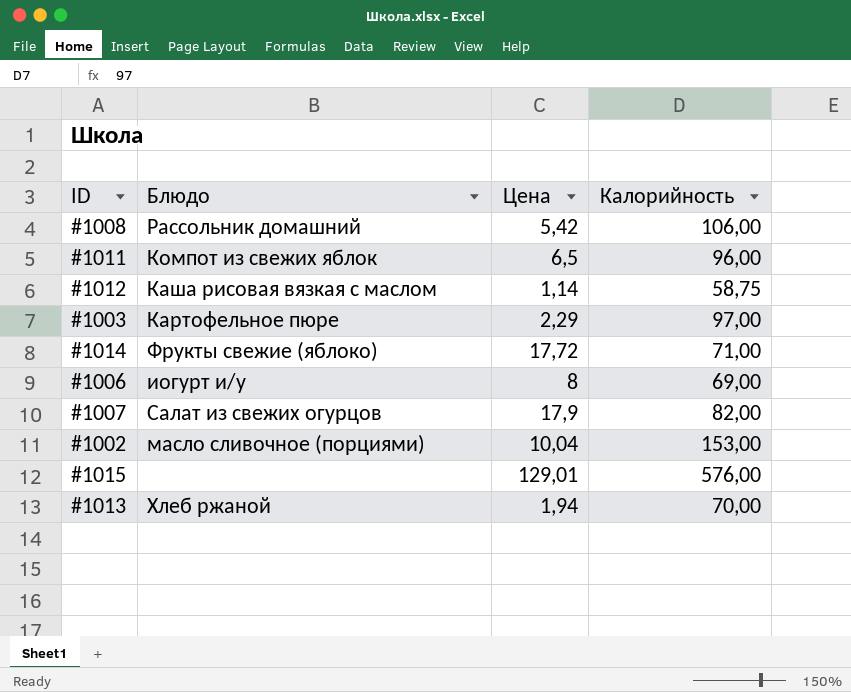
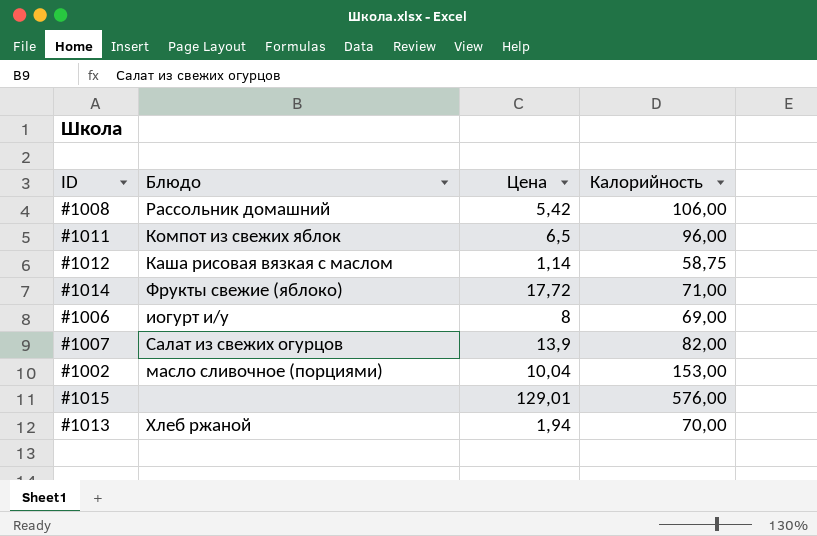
row #1003: Картофельное пюре | 2,29 | 97,00 -> none
#1007 | Цена: 17,9 -> 13,9

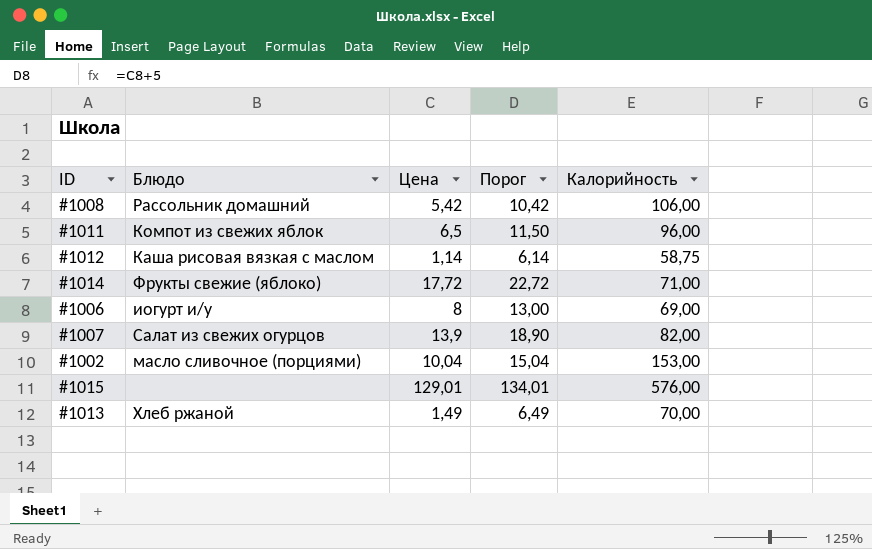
column Порог | formula: none -> [Цена] + 5
#1013 | Цена: 1,94 -> 1,49

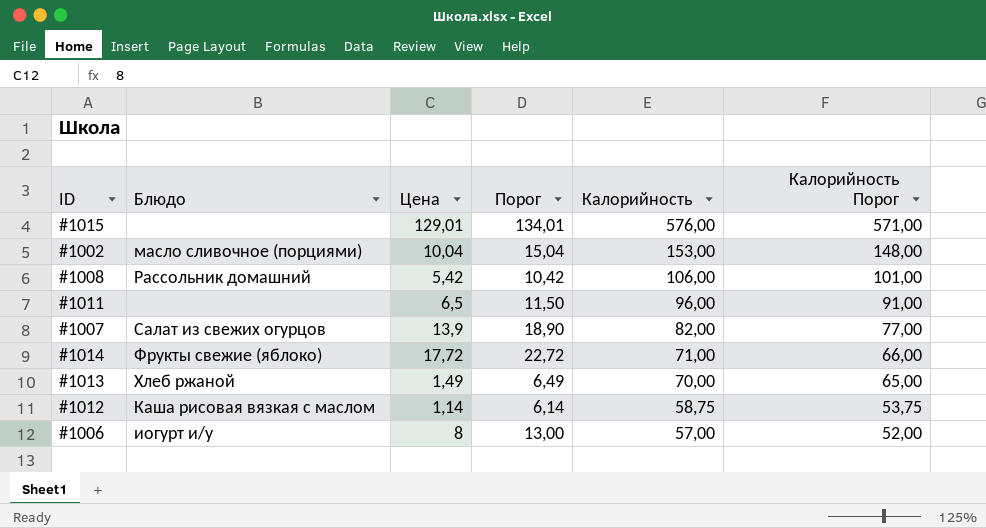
row order: none -> Калорийность descending
column Калорийность Порог | formula: none -> [Калорийность] - 5
#1011 | Блюдо: Компот из свежих яблок -> none
#1006 | Калорийность: 69,00 -> 57,00

